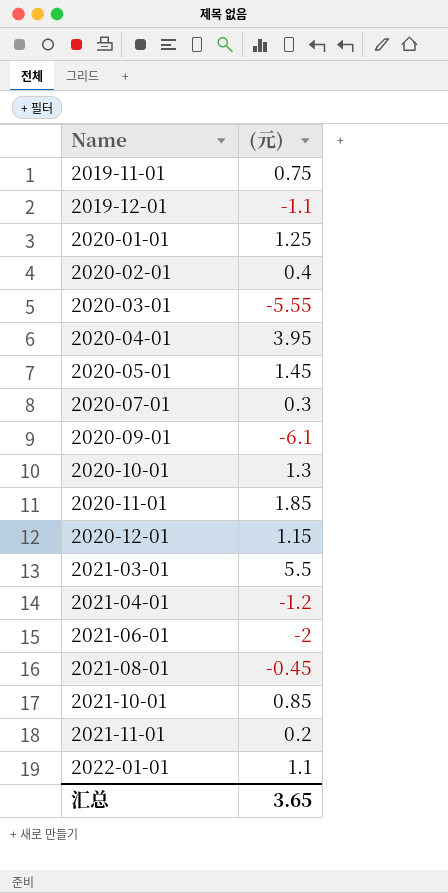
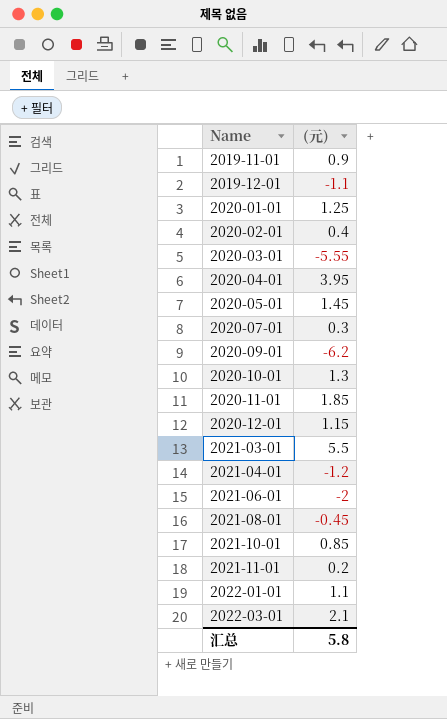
2019-11-01 | (元): 0.75 -> 0.9
2020-09-01 | (元): -6.1 -> -6.2
row 2022-03-01: none -> 2.1
汇总 | (元): 3.65 -> 5.8

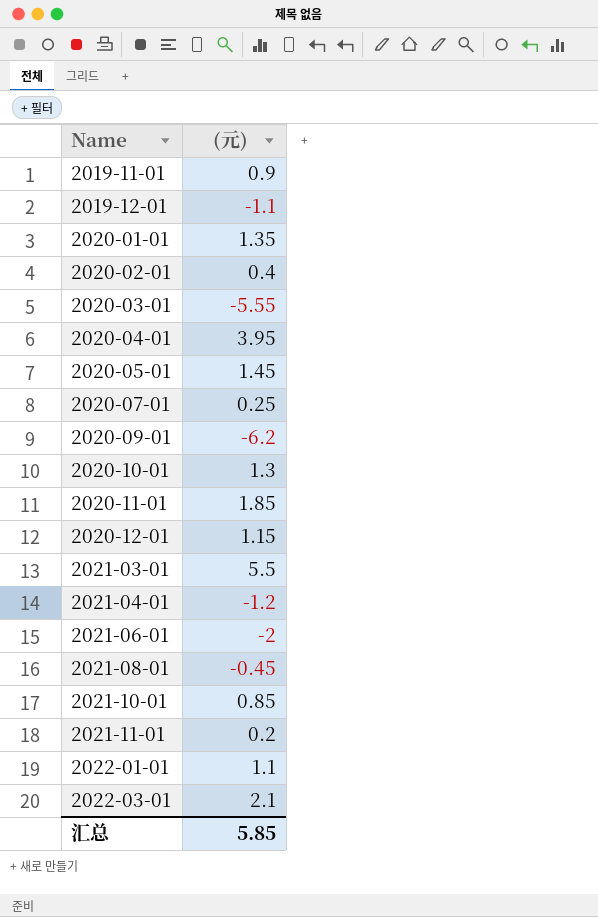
2020-01-01 | (元): 1.25 -> 1.35
2020-07-01 | (元): 0.3 -> 0.25
汇总 | (元): 5.8 -> 5.85

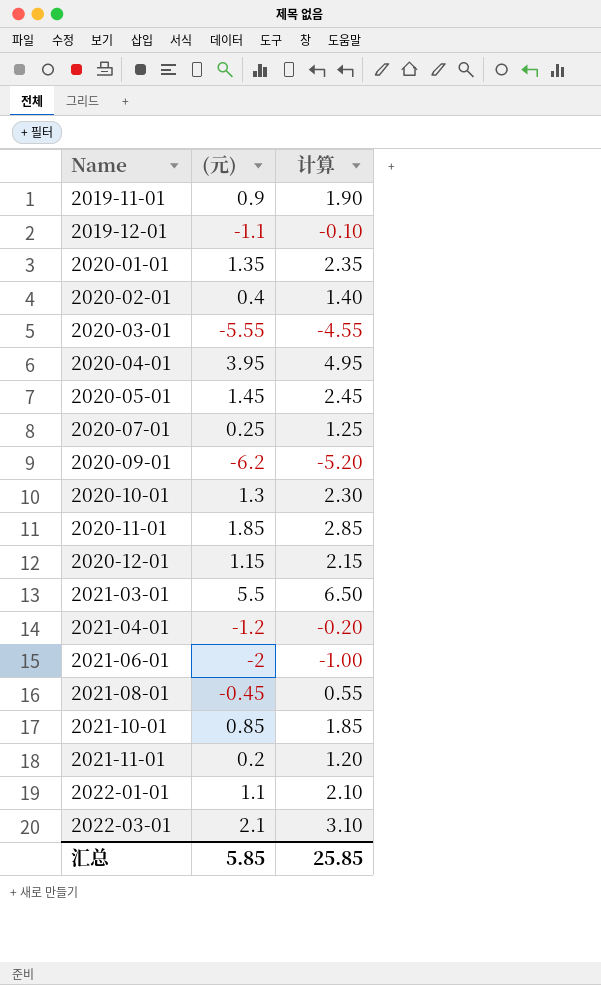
column 计算 | formula: none -> [(元)] + 1

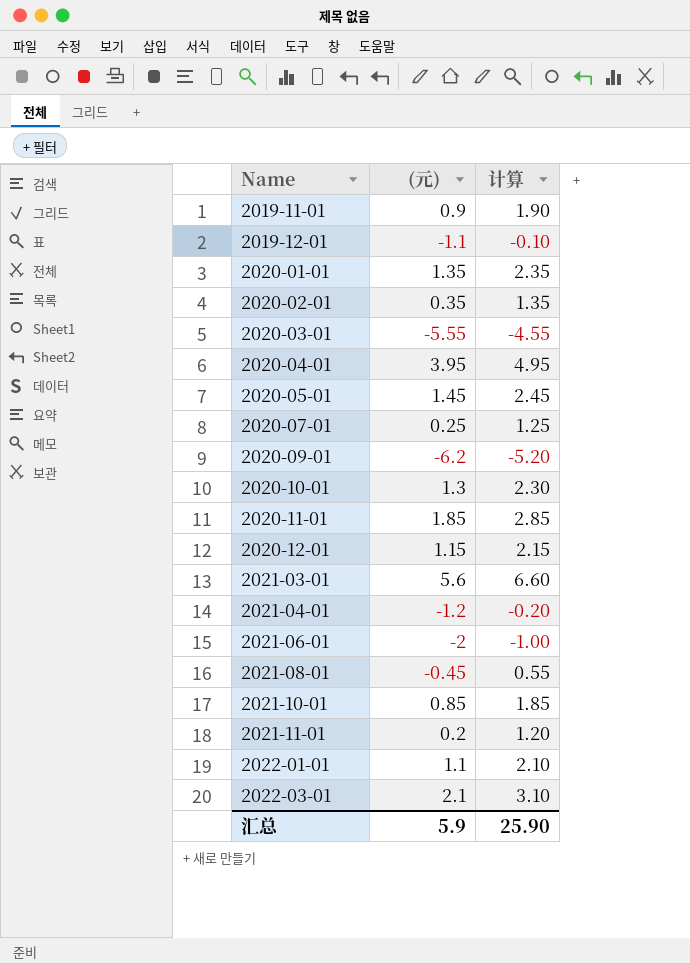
2020-02-01 | (元): 0.4 -> 0.35
2020-02-01 | 计算: 1.40 -> 1.35
2021-03-01 | (元): 5.5 -> 5.6
2021-03-01 | 计算: 6.50 -> 6.60
汇总 | (元): 5.85 -> 5.9
汇总 | 计算: 25.85 -> 25.90

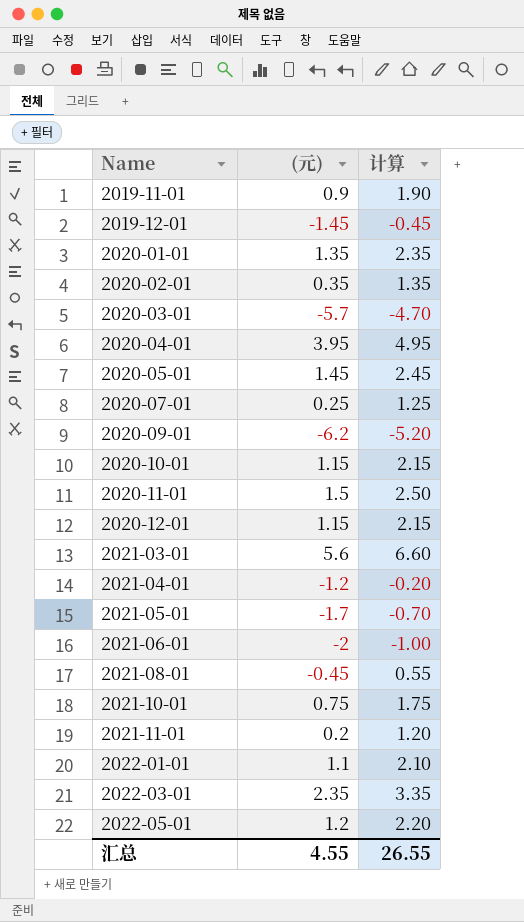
2019-12-01 | (元): -1.1 -> -1.45
2019-12-01 | 计算: -0.10 -> -0.45
2020-03-01 | (元): -5.55 -> -5.7
2020-03-01 | 计算: -4.55 -> -4.70
2020-10-01 | (元): 1.3 -> 1.15
2020-10-01 | 计算: 2.30 -> 2.15
2020-11-01 | (元): 1.85 -> 1.5
2020-11-01 | 计算: 2.85 -> 2.50
row 2021-05-01: none -> -1.7 | -0.70
2021-10-01 | (元): 0.85 -> 0.75
2021-10-01 | 计算: 1.85 -> 1.75
2022-03-01 | (元): 2.1 -> 2.35
2022-03-01 | 计算: 3.10 -> 3.35
row 2022-05-01: none -> 1.2 | 2.20
汇总 | (元): 5.9 -> 4.55
汇总 | 计算: 25.90 -> 26.55

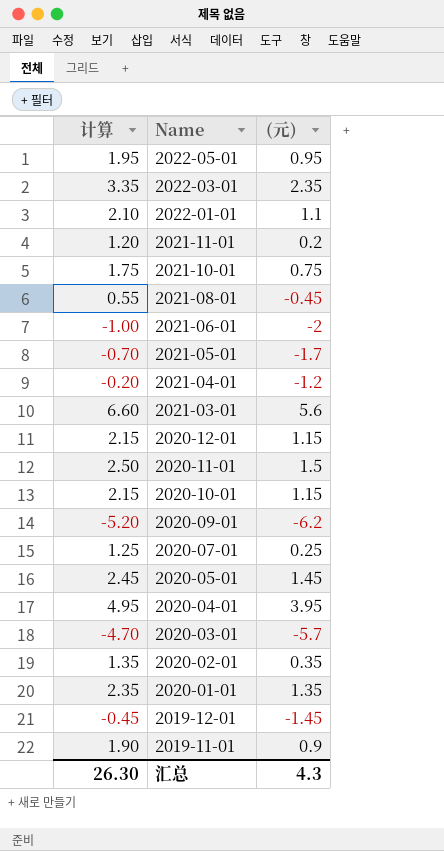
row order: Name ascending -> Name descending
column 计算 | position: 3 -> 1
2022-05-01 | 计算: 2.20 -> 1.95
2022-05-01 | (元): 1.2 -> 0.95
汇总 | 计算: 26.55 -> 26.30
汇总 | (元): 4.55 -> 4.3

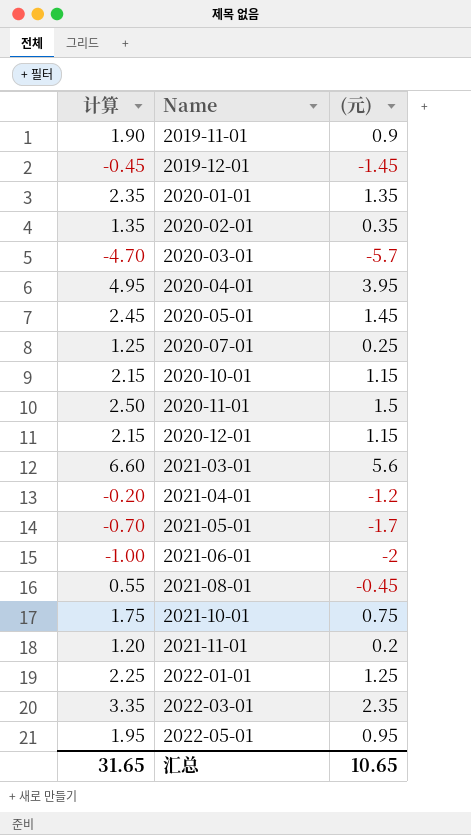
row order: Name descending -> Name ascending
row 2020-09-01: -5.20 | -6.2 -> none
2022-01-01 | 计算: 2.10 -> 2.25
2022-01-01 | (元): 1.1 -> 1.25
汇总 | 计算: 26.30 -> 31.65
汇总 | (元): 4.3 -> 10.65

